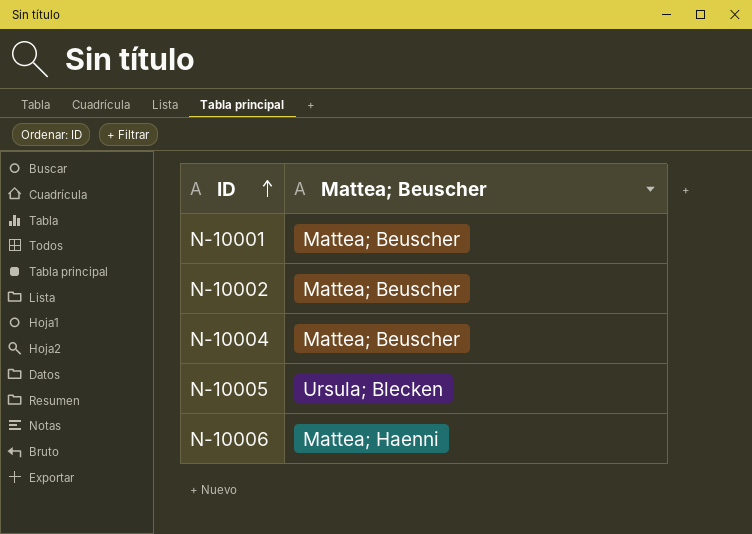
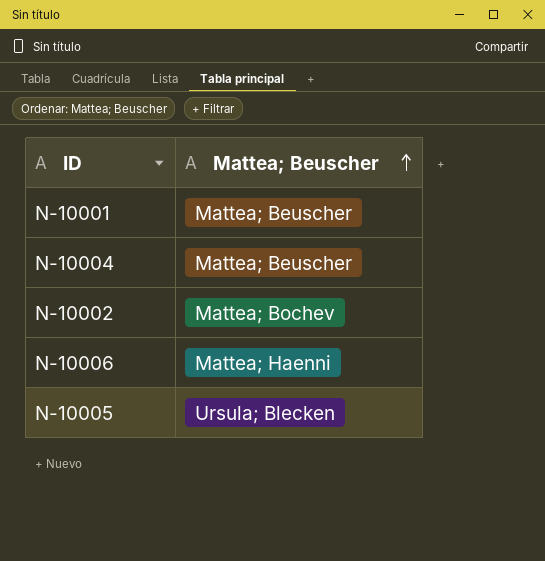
row order: ID ascending -> Mattea; Beuscher ascending
N-10002 | Mattea; Beuscher: Mattea; Beuscher -> Mattea; Bochev

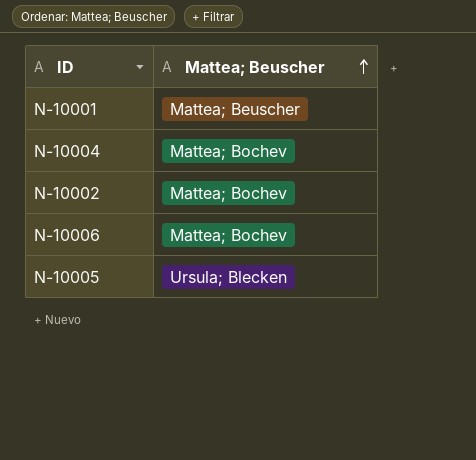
N-10004 | Mattea; Beuscher: Mattea; Beuscher -> Mattea; Bochev
N-10006 | Mattea; Beuscher: Mattea; Haenni -> Mattea; Bochev

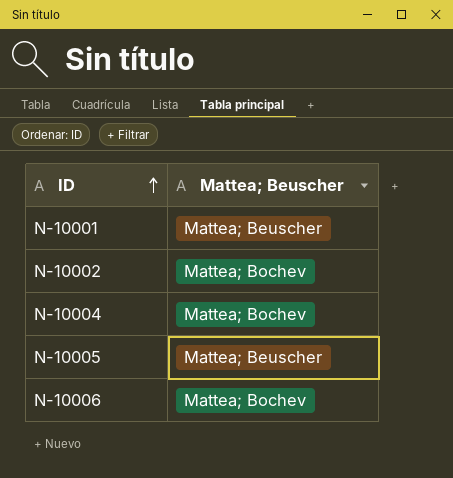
row order: Mattea; Beuscher ascending -> ID ascending
N-10005 | Mattea; Beuscher: Ursula; Blecken -> Mattea; Beuscher

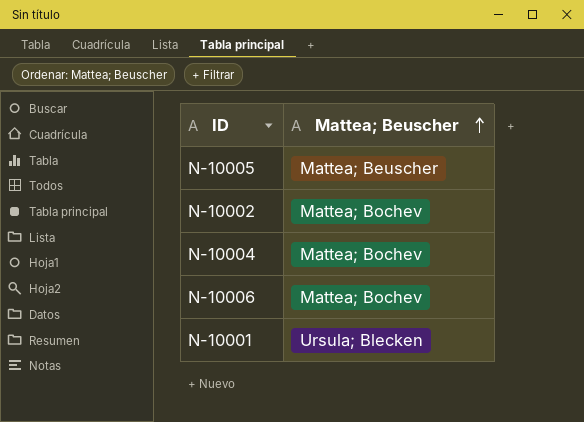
row order: ID ascending -> Mattea; Beuscher ascending
N-10001 | Mattea; Beuscher: Mattea; Beuscher -> Ursula; Blecken

